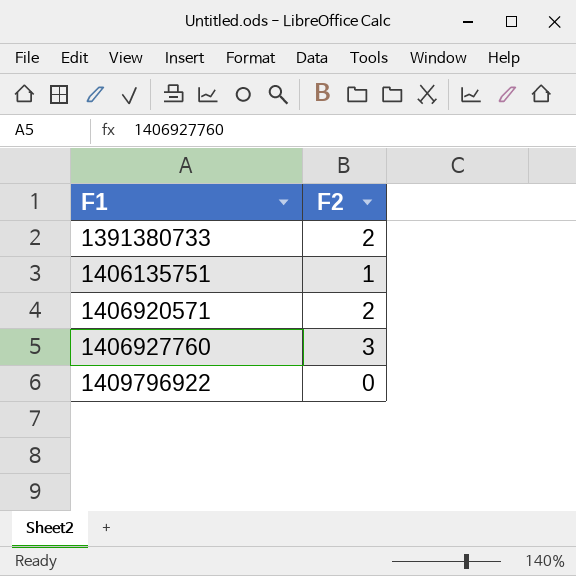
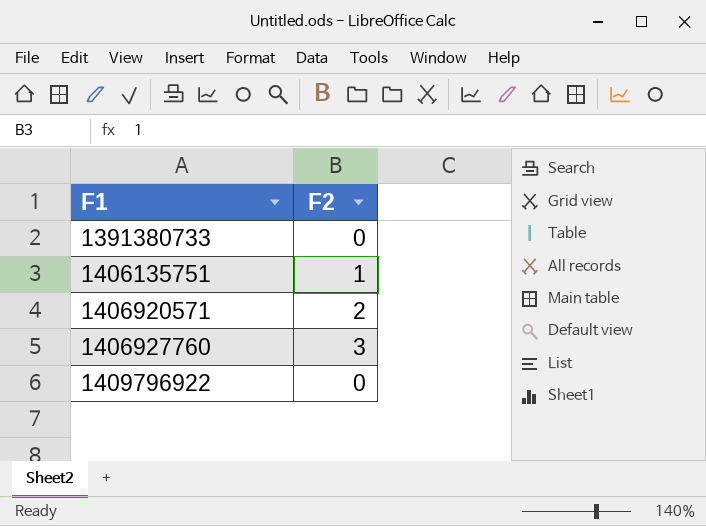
1391380733 | F2: 2 -> 0

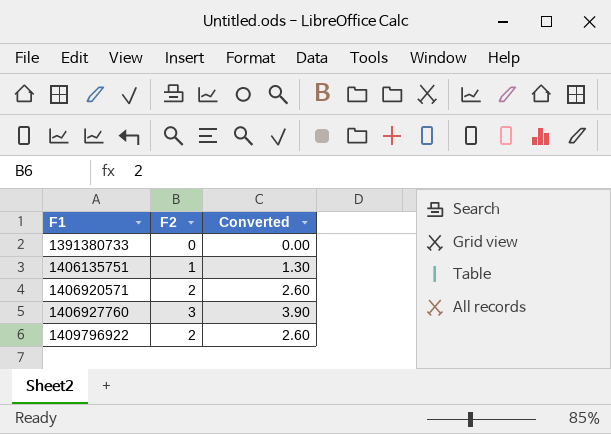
column Converted | formula: none -> [F2] * 1.3
1409796922 | F2: 0 -> 2

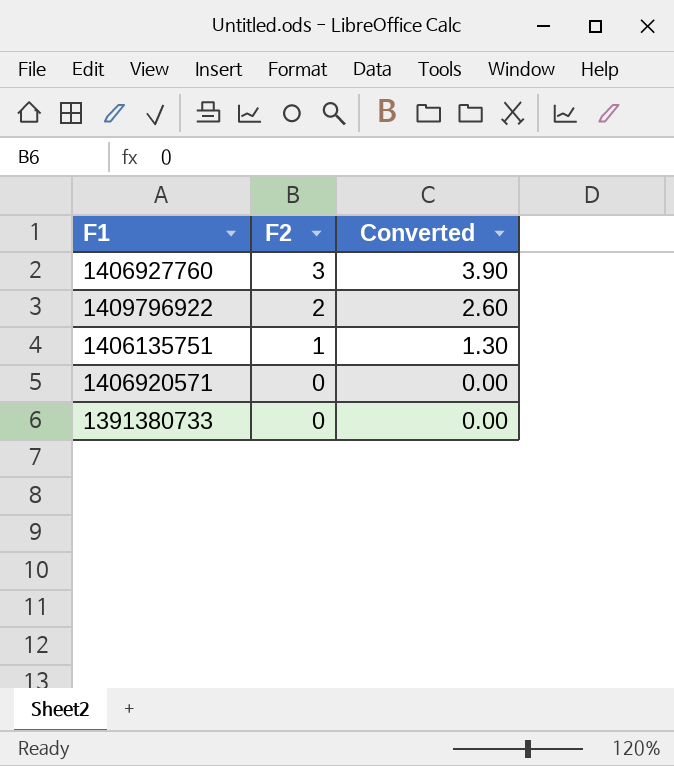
row order: F1 ascending -> F2 descending
1406920571 | F2: 2 -> 0
1406920571 | Converted: 2.60 -> 0.00

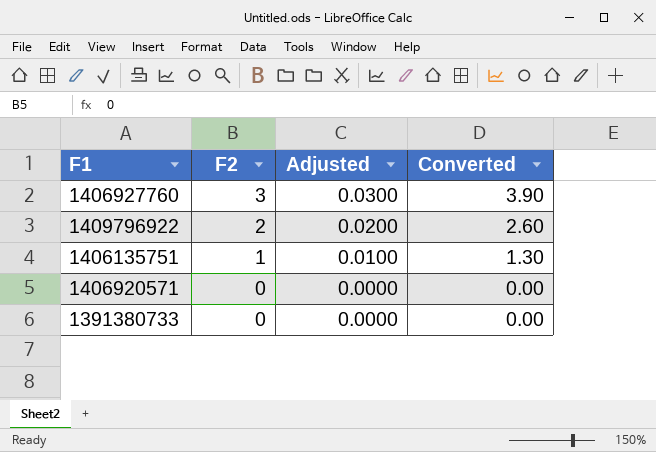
column Adjusted | formula: none -> [F2] * 0.01

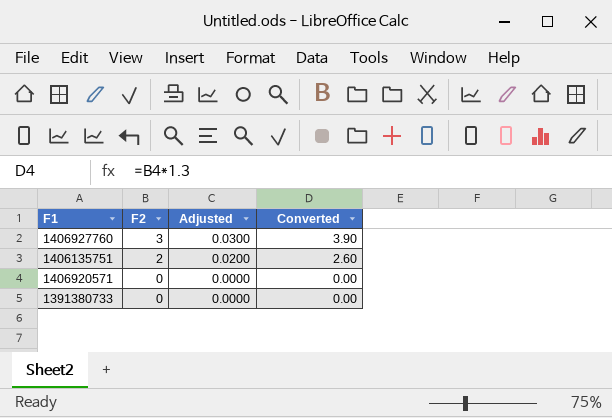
row 1409796922: 2 | 0.0200 | 2.60 -> none
1406135751 | F2: 1 -> 2
1406135751 | Adjusted: 0.0100 -> 0.0200
1406135751 | Converted: 1.30 -> 2.60

